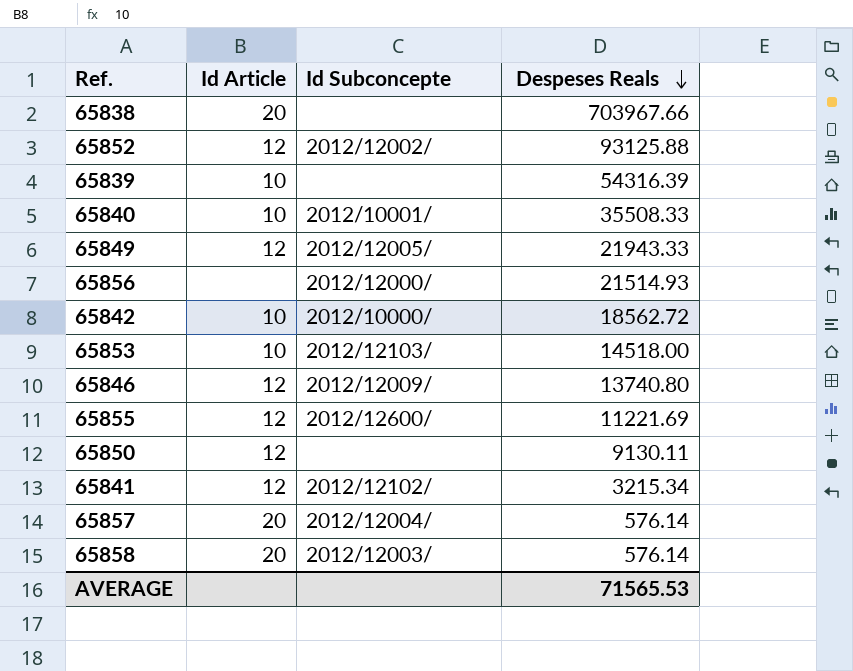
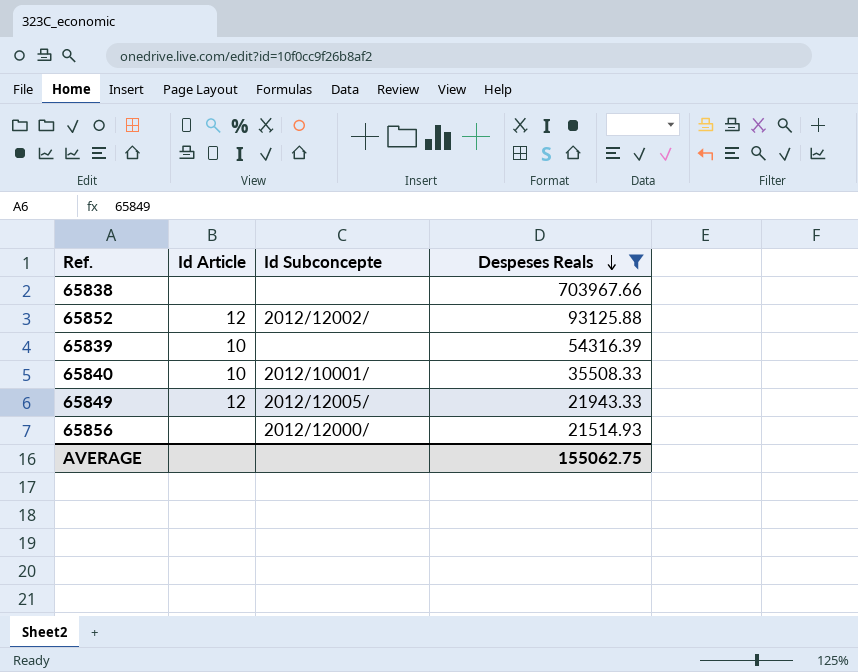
filter: none -> Despeses Reals >= 21514.93
65838 | Id Article: 20 -> none
AVERAGE | Despeses Reals: 71565.53 -> 155062.75

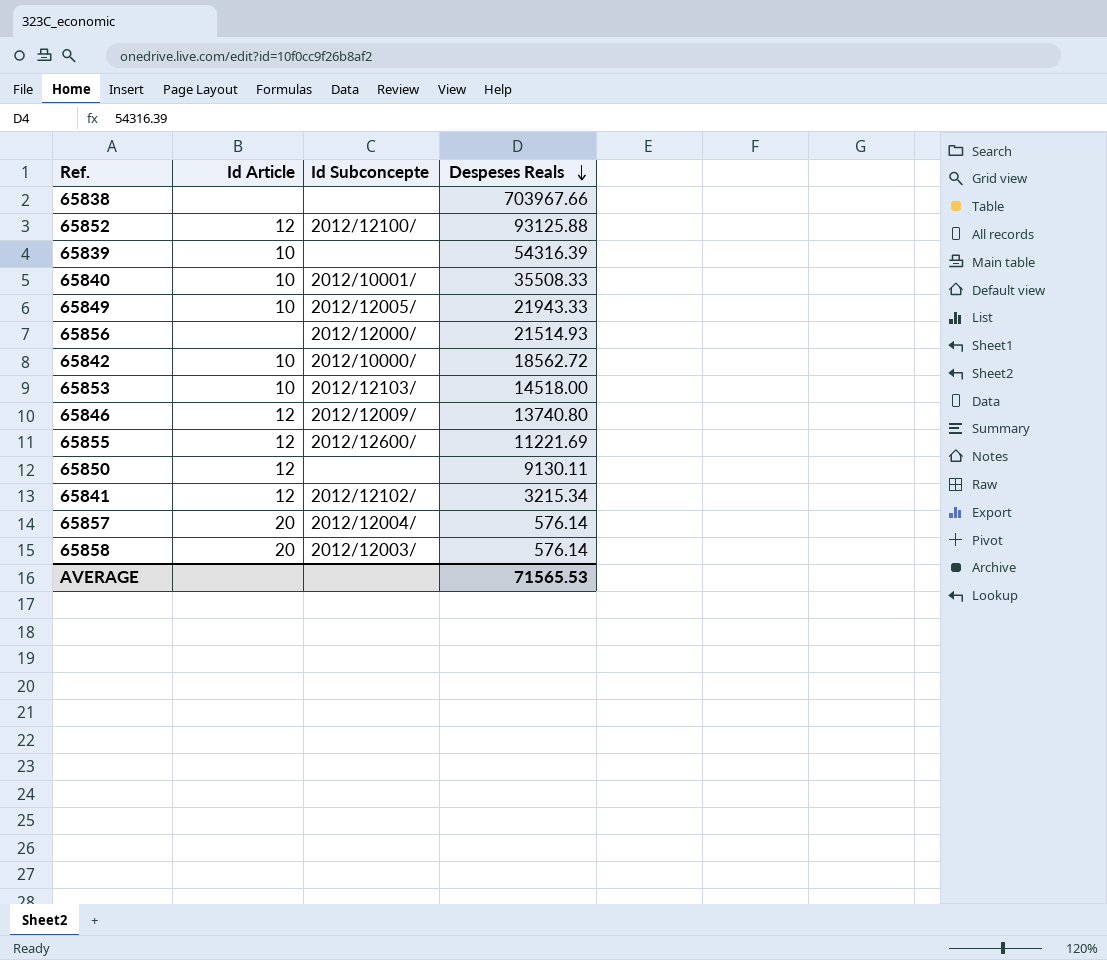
filter: Despeses Reals >= 21514.93 -> none
65852 | Id Subconcepte: 2012/12002/ -> 2012/12100/
65849 | Id Article: 12 -> 10
AVERAGE | Despeses Reals: 155062.75 -> 71565.53

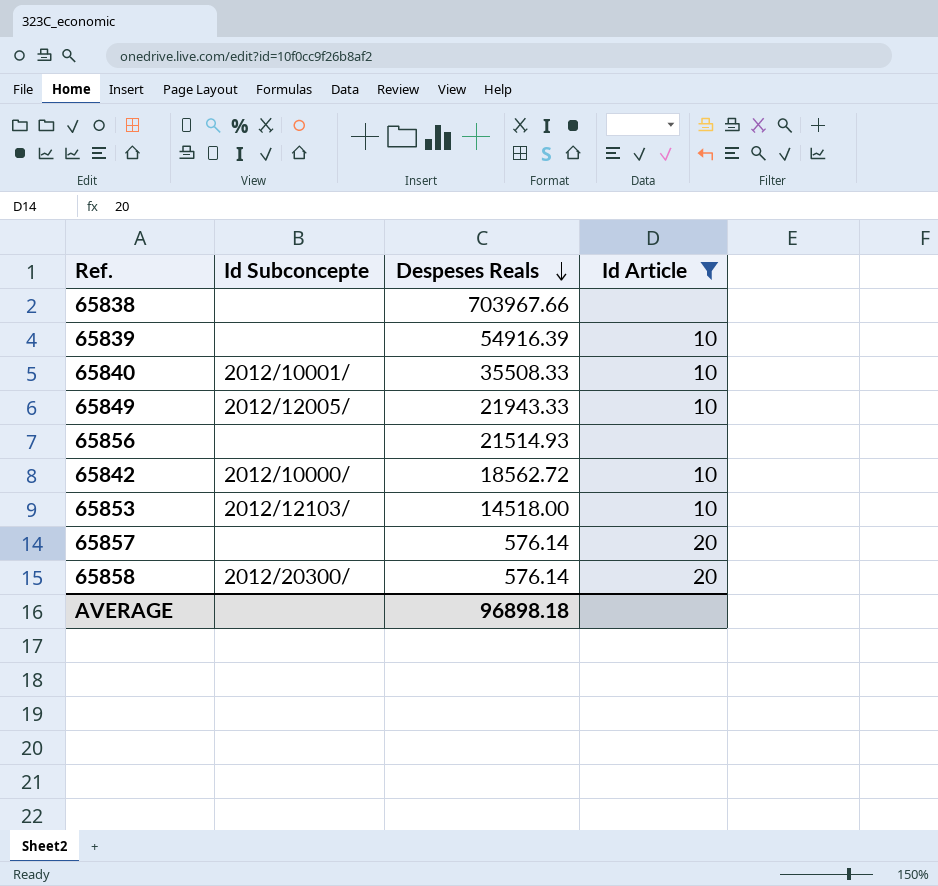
filter: none -> Id Article != 12
column Id Article | position: 2 -> 4
65839 | Despeses Reals: 54316.39 -> 54916.39
65856 | Id Subconcepte: 2012/12000/ -> none
65857 | Id Subconcepte: 2012/12004/ -> none
65858 | Id Subconcepte: 2012/12003/ -> 2012/20300/
AVERAGE | Despeses Reals: 71565.53 -> 96898.18

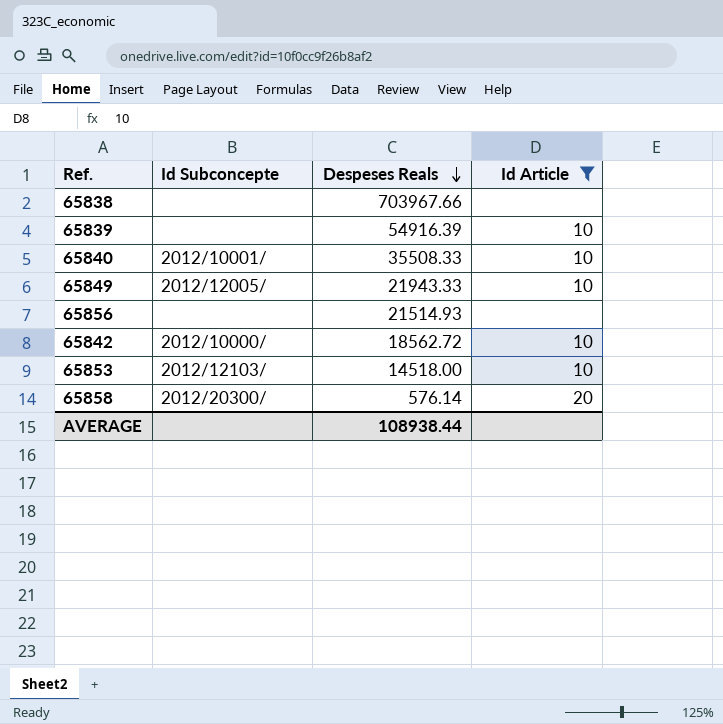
row 65857: none | 576.14 | 20 -> none
AVERAGE | Despeses Reals: 96898.18 -> 108938.44

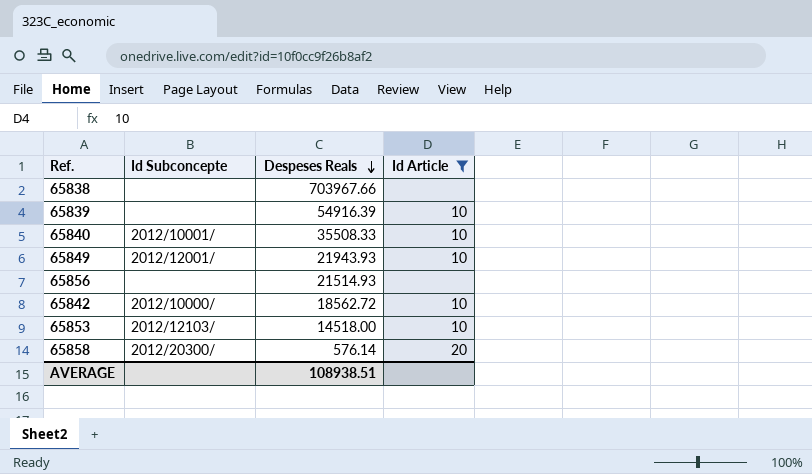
65849 | Id Subconcepte: 2012/12005/ -> 2012/12001/
65849 | Despeses Reals: 21943.33 -> 21943.93
AVERAGE | Despeses Reals: 108938.44 -> 108938.51

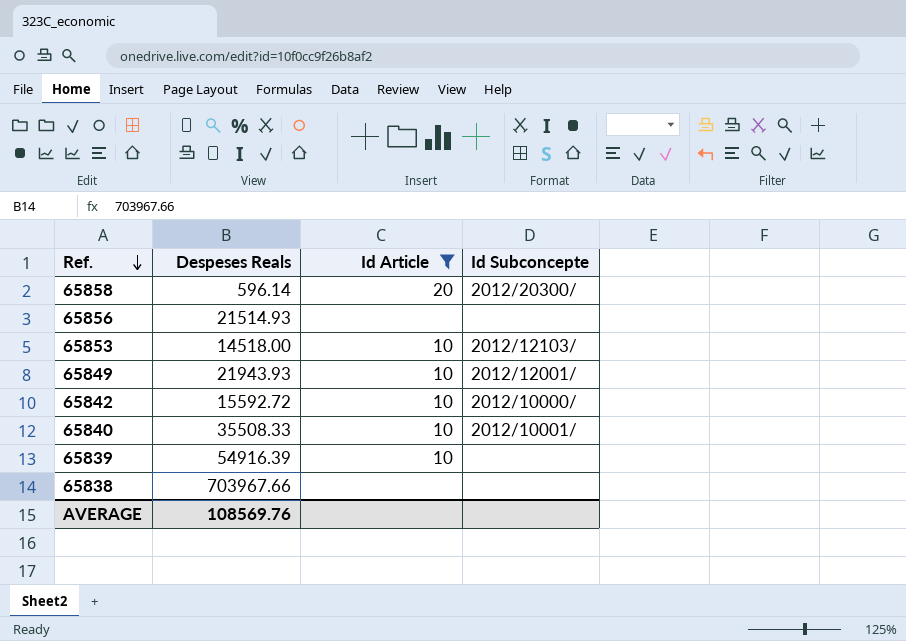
row order: Despeses Reals descending -> Ref. descending
column Id Subconcepte | position: 2 -> 4
65858 | Despeses Reals: 576.14 -> 596.14
65842 | Despeses Reals: 18562.72 -> 15592.72
AVERAGE | Despeses Reals: 108938.51 -> 108569.76

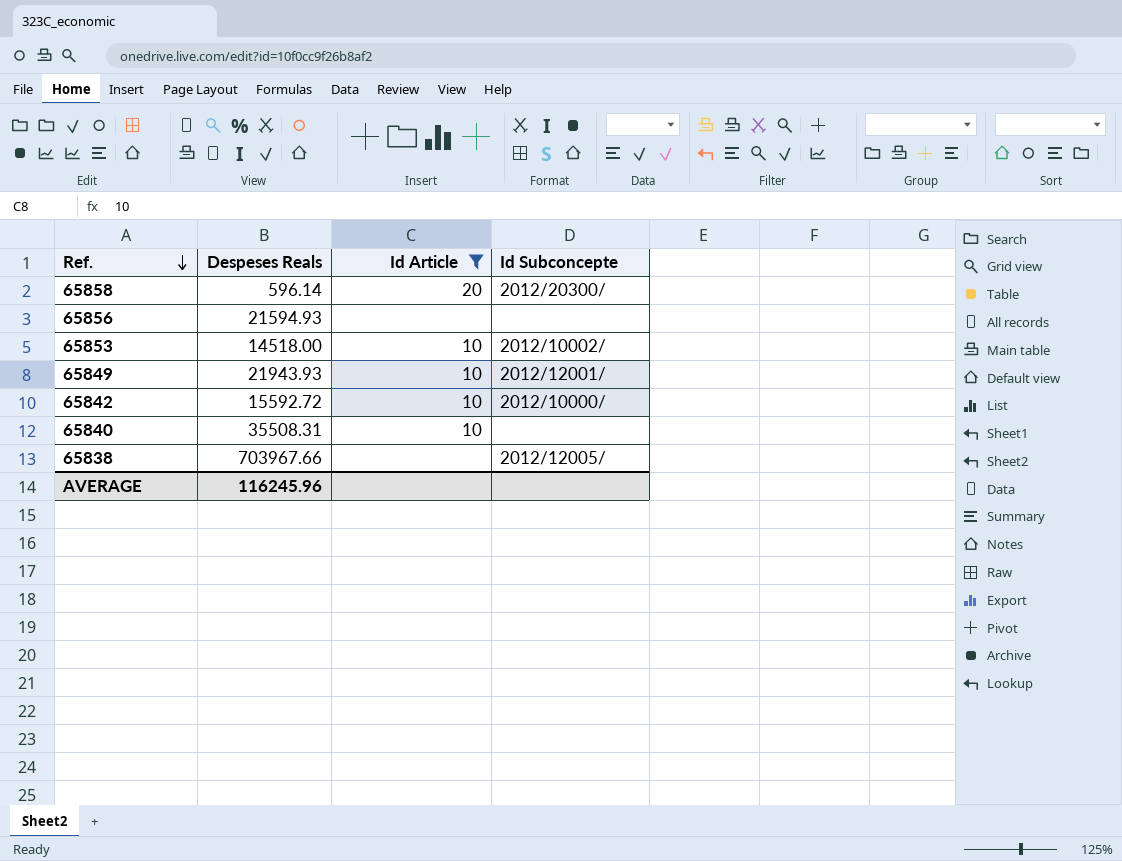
row 65839: 54916.39 | 10 | none -> none
65856 | Despeses Reals: 21514.93 -> 21594.93
65853 | Id Subconcepte: 2012/12103/ -> 2012/10002/
65840 | Despeses Reals: 35508.33 -> 35508.31
65840 | Id Subconcepte: 2012/10001/ -> none
65838 | Id Subconcepte: none -> 2012/12005/
AVERAGE | Despeses Reals: 108569.76 -> 116245.96

